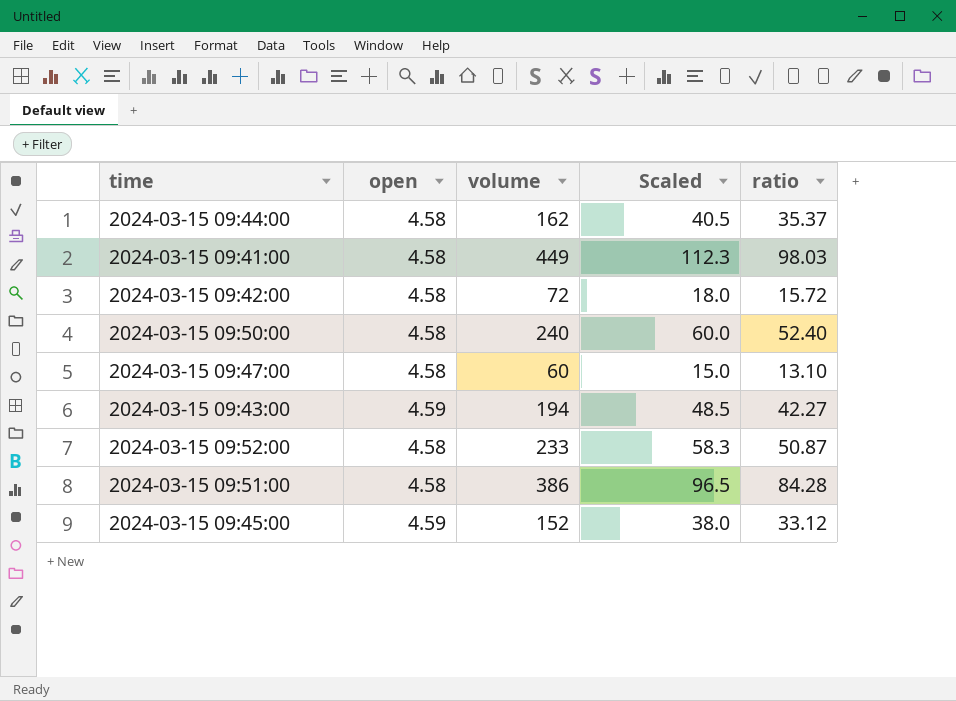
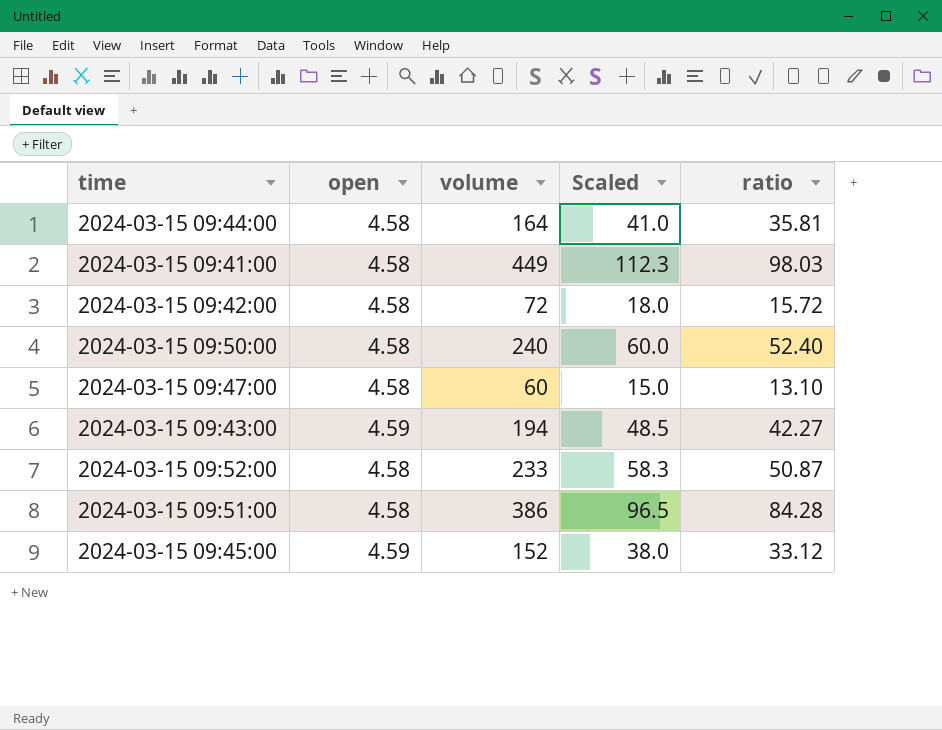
2024-03-15 09:44:00 | volume: 162 -> 164
2024-03-15 09:44:00 | Scaled: 40.5 -> 41.0
2024-03-15 09:44:00 | ratio: 35.37 -> 35.81

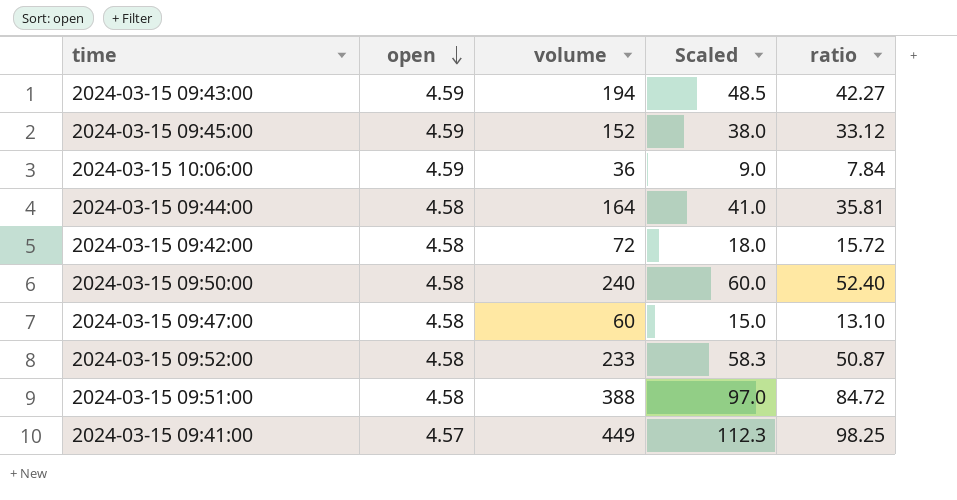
row order: none -> open descending
row 2024-03-15 10:06:00: none -> 4.59 | 36 | 9.0 | 7.84
2024-03-15 09:51:00 | volume: 386 -> 388
2024-03-15 09:51:00 | Scaled: 96.5 -> 97.0
2024-03-15 09:51:00 | ratio: 84.28 -> 84.72
2024-03-15 09:41:00 | open: 4.58 -> 4.57
2024-03-15 09:41:00 | ratio: 98.03 -> 98.25

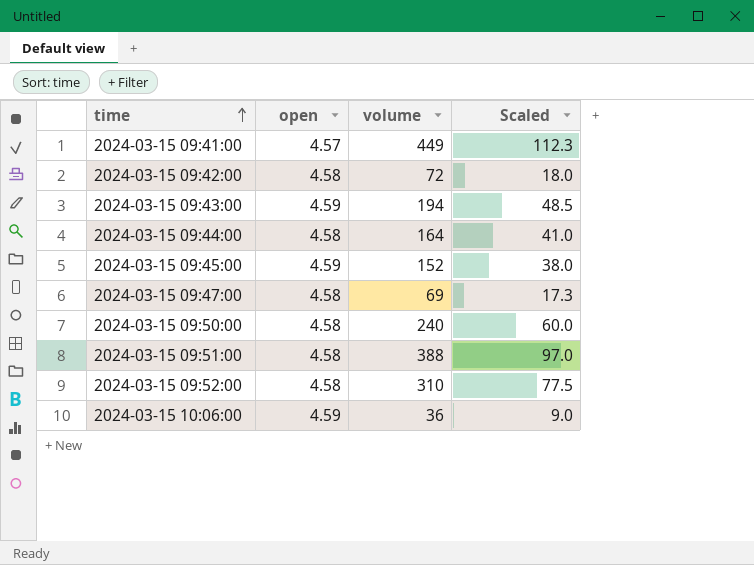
row order: open descending -> time ascending
column ratio | formula: [volume] / [open] -> none
2024-03-15 09:47:00 | volume: 60 -> 69
2024-03-15 09:47:00 | Scaled: 15.0 -> 17.3
2024-03-15 09:52:00 | volume: 233 -> 310
2024-03-15 09:52:00 | Scaled: 58.3 -> 77.5

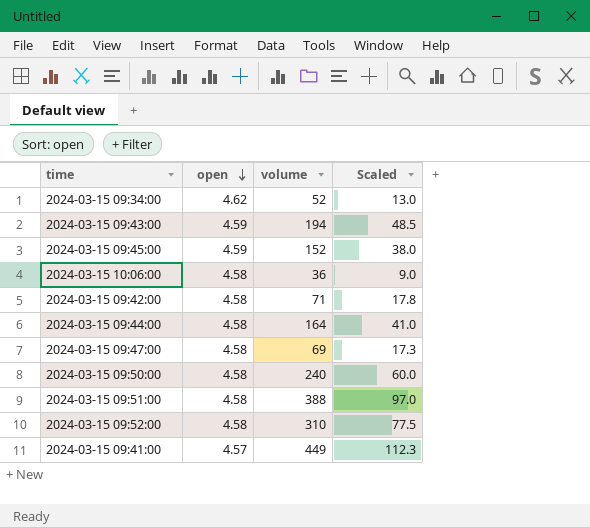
row order: time ascending -> open descending
row 2024-03-15 09:34:00: none -> 4.62 | 52 | 13.0
2024-03-15 10:06:00 | open: 4.59 -> 4.58
2024-03-15 09:42:00 | volume: 72 -> 71
2024-03-15 09:42:00 | Scaled: 18.0 -> 17.8

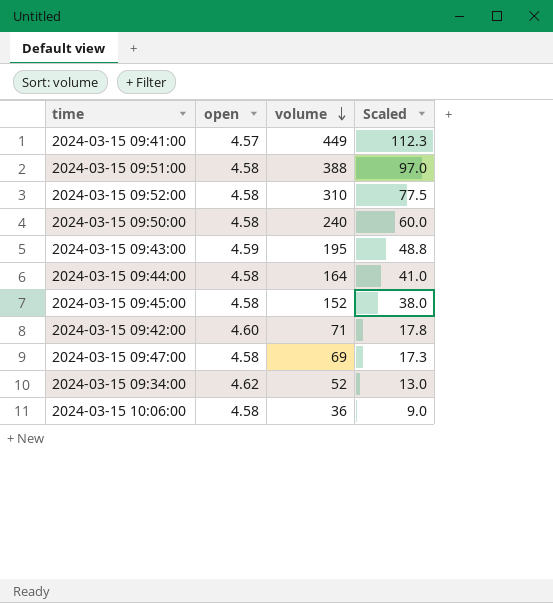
row order: open descending -> volume descending
2024-03-15 09:43:00 | volume: 194 -> 195
2024-03-15 09:43:00 | Scaled: 48.5 -> 48.8
2024-03-15 09:45:00 | open: 4.59 -> 4.58
2024-03-15 09:42:00 | open: 4.58 -> 4.60

